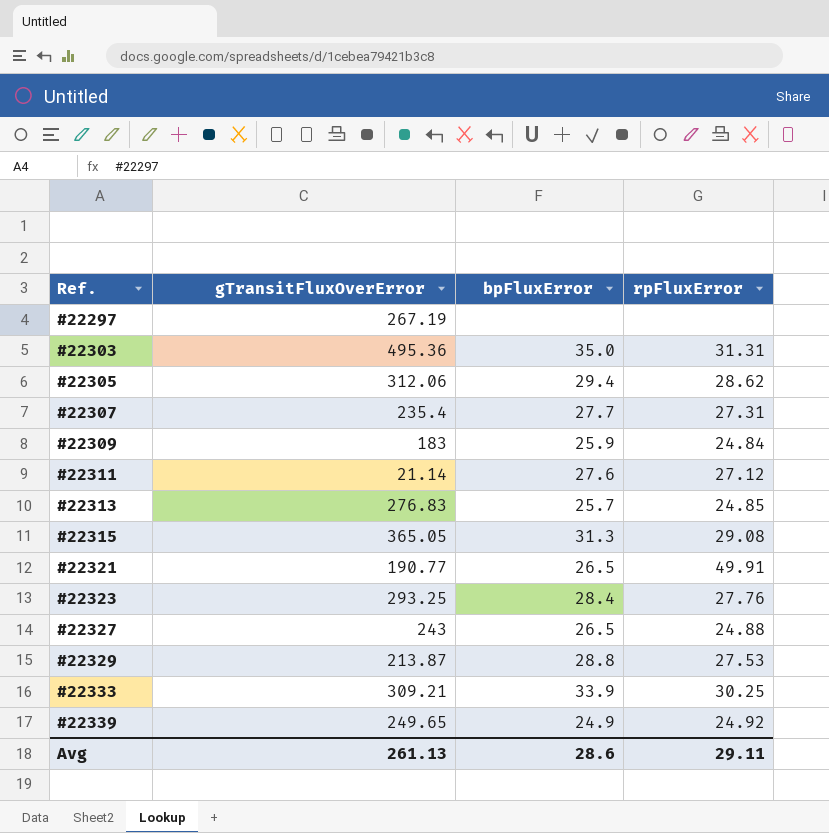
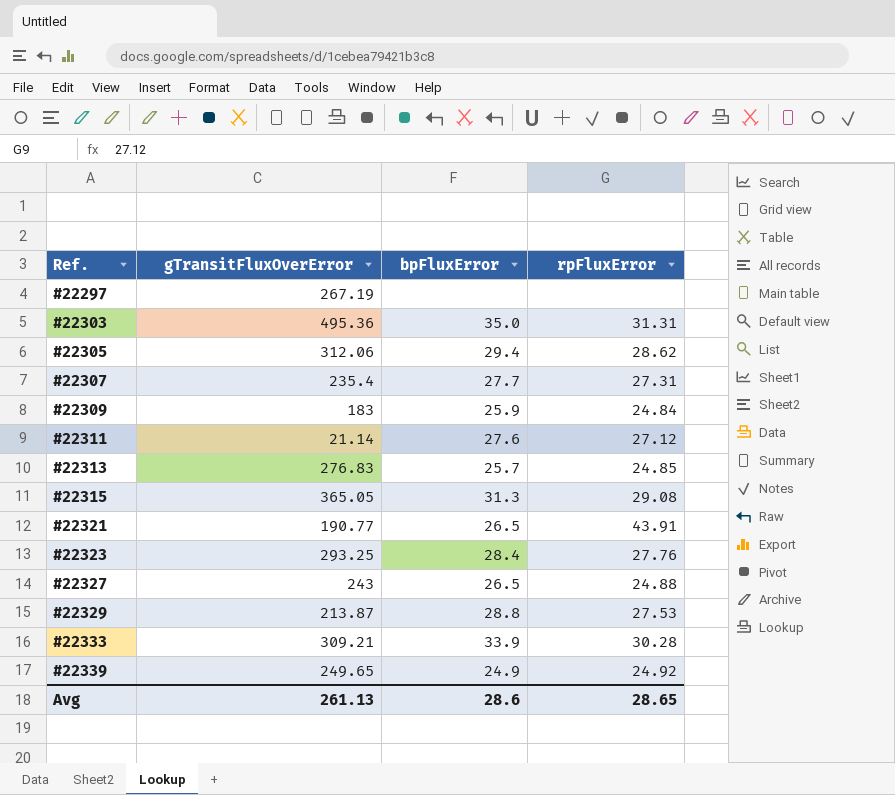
#22321 | rpFluxError: 49.91 -> 43.91
#22333 | rpFluxError: 30.25 -> 30.28
Avg | rpFluxError: 29.11 -> 28.65

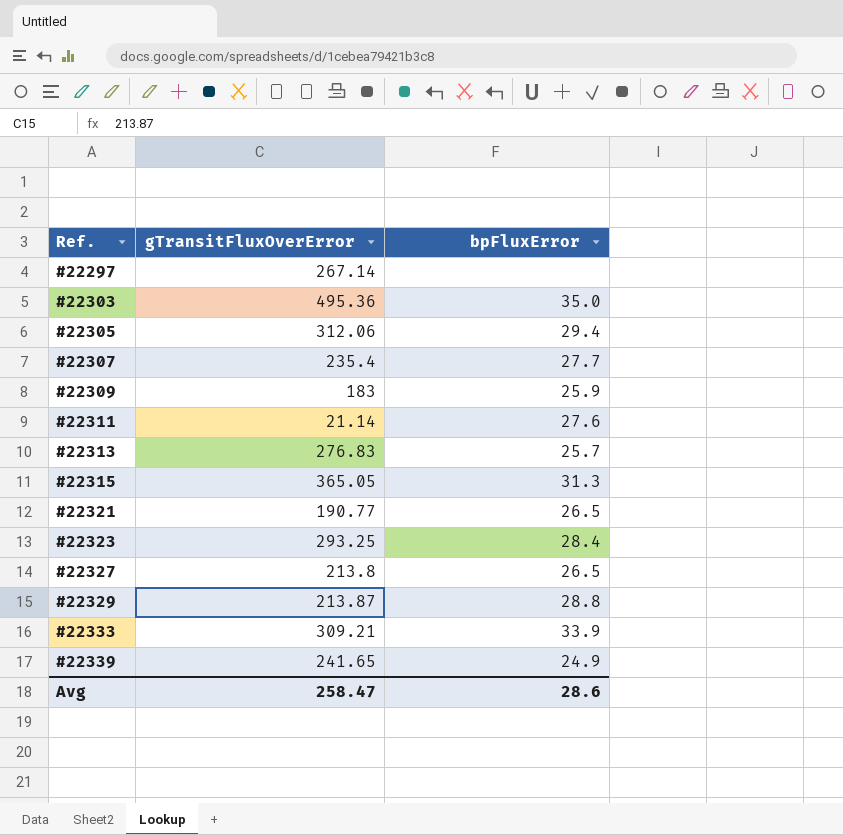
column rpFluxError | position: 4 -> none
#22297 | gTransitFluxOverError: 267.19 -> 267.14
#22327 | gTransitFluxOverError: 243 -> 213.8
#22339 | gTransitFluxOverError: 249.65 -> 241.65
Avg | gTransitFluxOverError: 261.13 -> 258.47

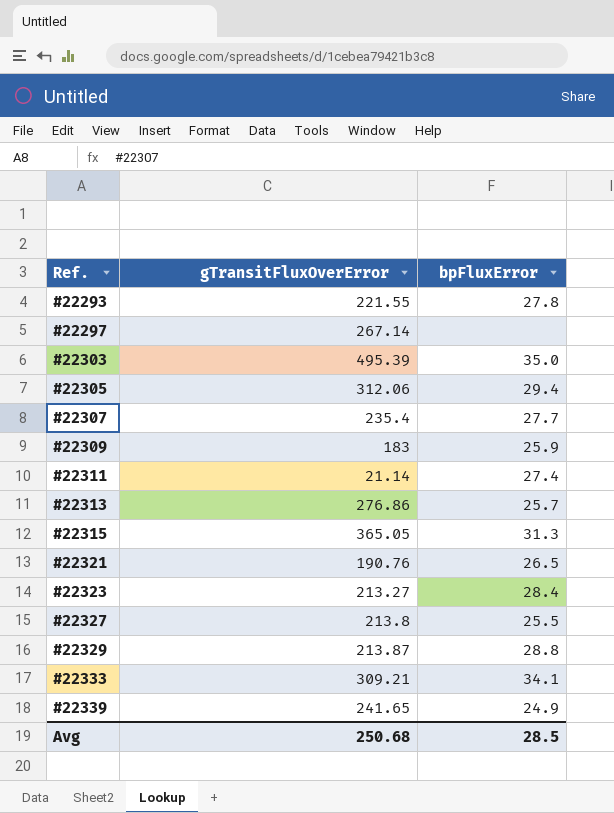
row #22293: none -> 221.55 | 27.8
#22303 | gTransitFluxOverError: 495.36 -> 495.39
#22311 | bpFluxError: 27.6 -> 27.4
#22313 | gTransitFluxOverError: 276.83 -> 276.86
#22321 | gTransitFluxOverError: 190.77 -> 190.76
#22323 | gTransitFluxOverError: 293.25 -> 213.27
#22327 | bpFluxError: 26.5 -> 25.5
#22333 | bpFluxError: 33.9 -> 34.1
Avg | gTransitFluxOverError: 258.47 -> 250.68
Avg | bpFluxError: 28.6 -> 28.5

